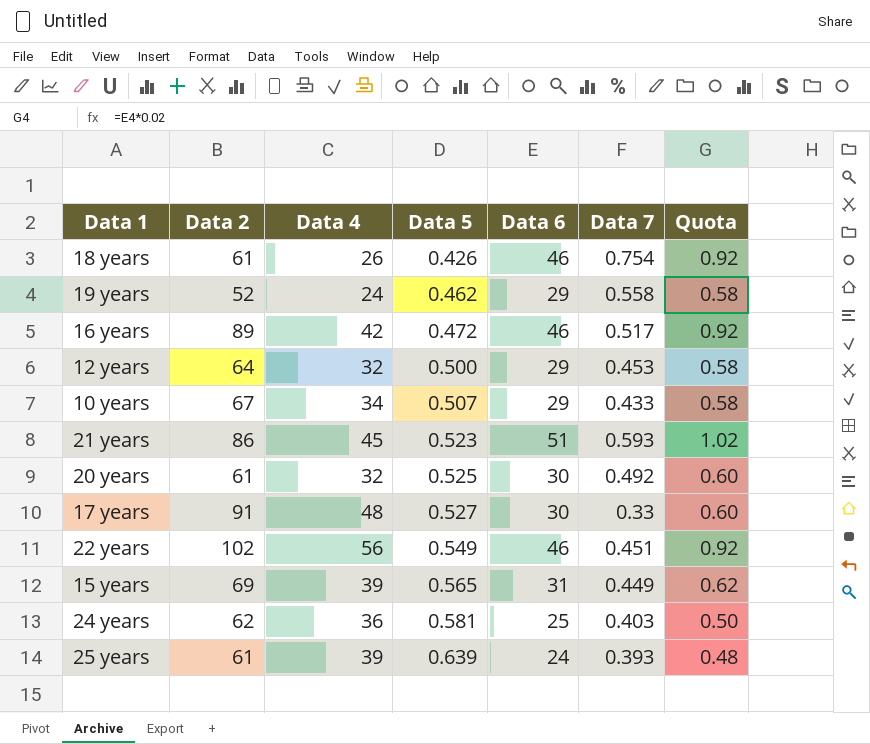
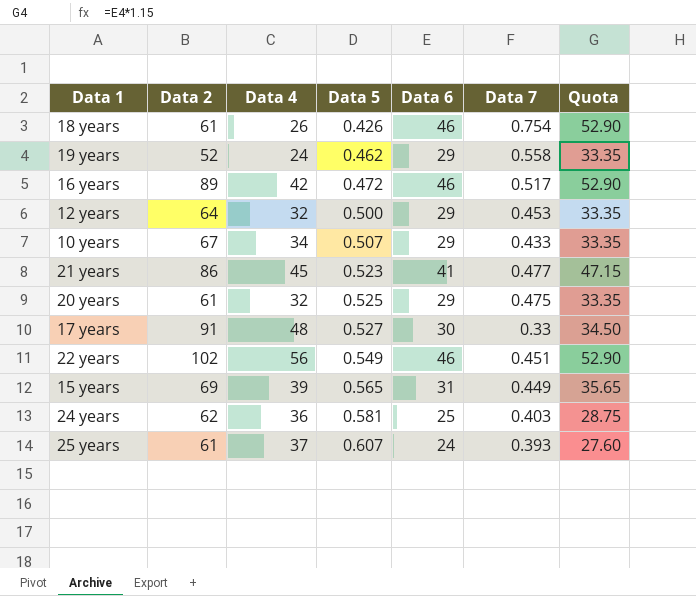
column Quota | formula: [Data 6] * 0.02 -> [Data 6] * 1.15
21 years | Data 6: 51 -> 41
21 years | Data 7: 0.593 -> 0.477
20 years | Data 6: 30 -> 29
20 years | Data 7: 0.492 -> 0.475
25 years | Data 4: 39 -> 37
25 years | Data 5: 0.639 -> 0.607

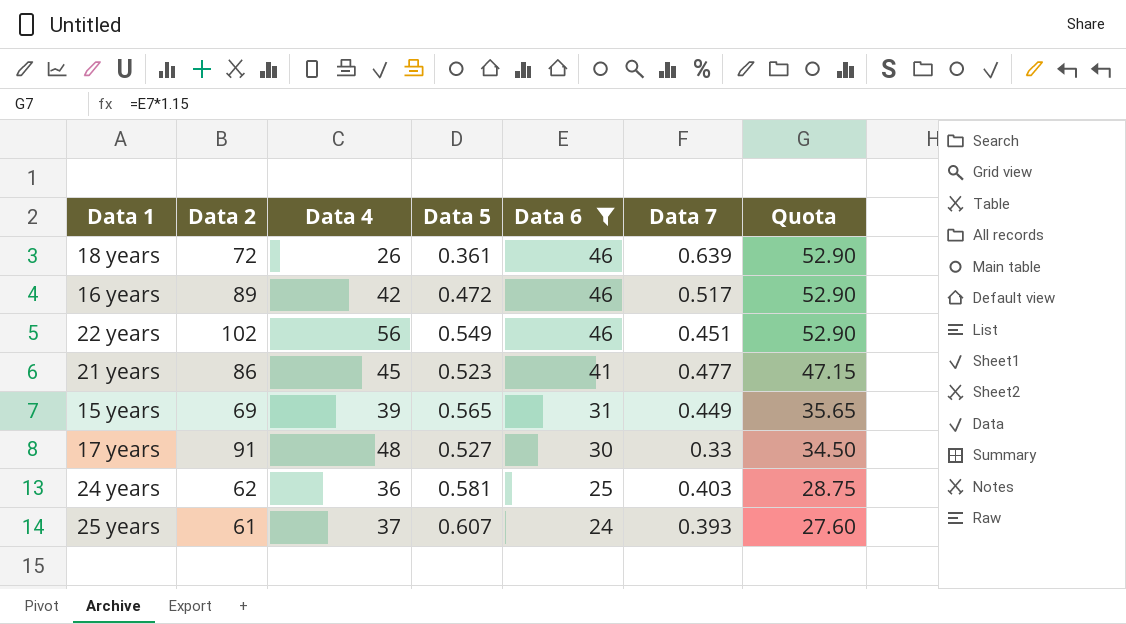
filter: none -> Data 6 != 29
row order: Data 5 ascending -> Data 6 descending
18 years | Data 2: 61 -> 72
18 years | Data 5: 0.426 -> 0.361
18 years | Data 7: 0.754 -> 0.639

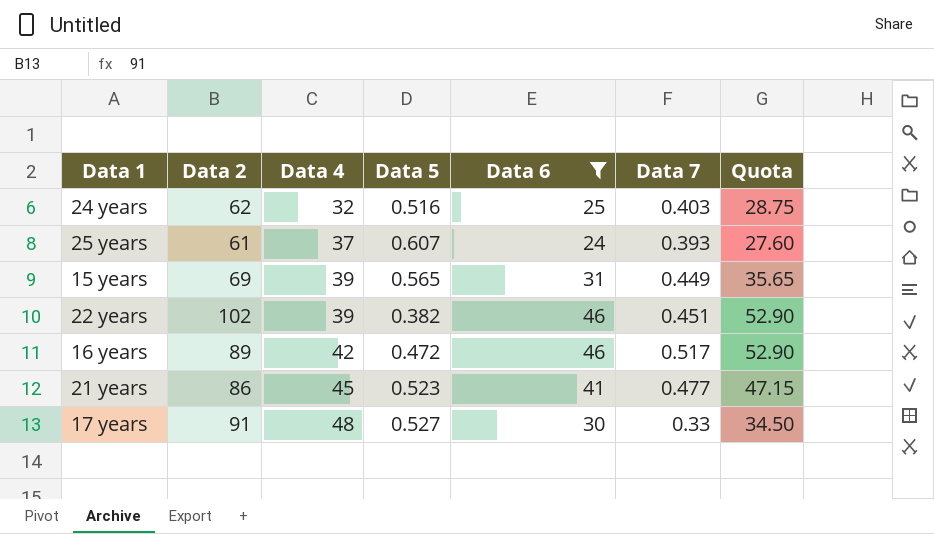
row order: Data 6 descending -> Data 4 ascending
row 18 years: 72 | 26 | 0.361 | 46 | 0.639 | 52.90 -> none
24 years | Data 4: 36 -> 32
24 years | Data 5: 0.581 -> 0.516
22 years | Data 4: 56 -> 39
22 years | Data 5: 0.549 -> 0.382

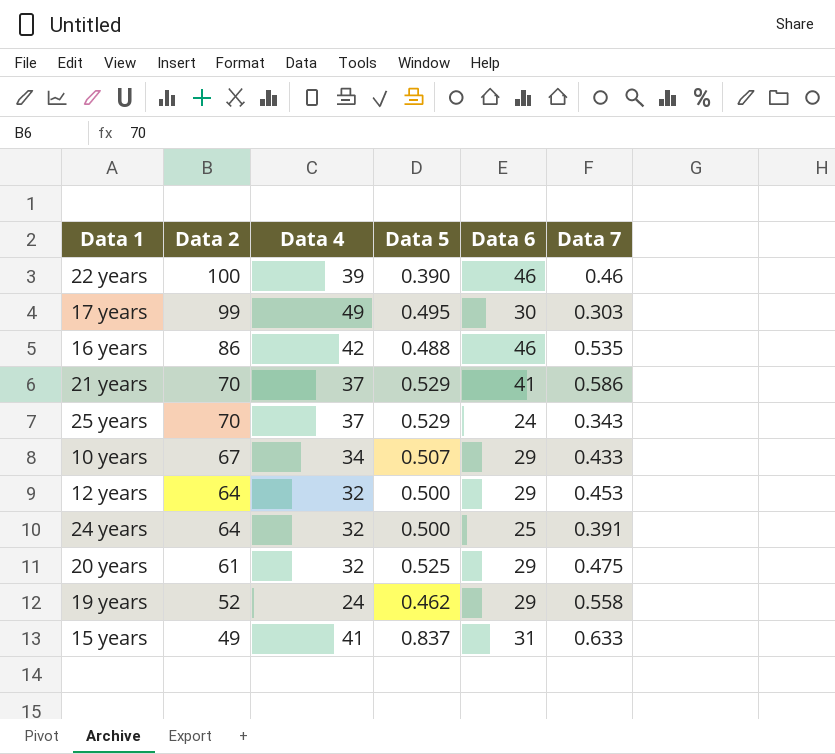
filter: Data 6 != 29 -> none
row order: Data 4 ascending -> Data 2 descending
column Quota | formula: [Data 6] * 1.15 -> none
22 years | Data 2: 102 -> 100
22 years | Data 5: 0.382 -> 0.390
22 years | Data 7: 0.451 -> 0.46
17 years | Data 2: 91 -> 99
17 years | Data 4: 48 -> 49
17 years | Data 5: 0.527 -> 0.495
17 years | Data 7: 0.33 -> 0.303
16 years | Data 2: 89 -> 86
16 years | Data 5: 0.472 -> 0.488
16 years | Data 7: 0.517 -> 0.535
21 years | Data 2: 86 -> 70
21 years | Data 4: 45 -> 37
21 years | Data 5: 0.523 -> 0.529
21 years | Data 7: 0.477 -> 0.586
25 years | Data 2: 61 -> 70
25 years | Data 5: 0.607 -> 0.529
25 years | Data 7: 0.393 -> 0.343
24 years | Data 2: 62 -> 64
24 years | Data 5: 0.516 -> 0.500
24 years | Data 7: 0.403 -> 0.391
15 years | Data 2: 69 -> 49
15 years | Data 4: 39 -> 41
15 years | Data 5: 0.565 -> 0.837
15 years | Data 7: 0.449 -> 0.633

